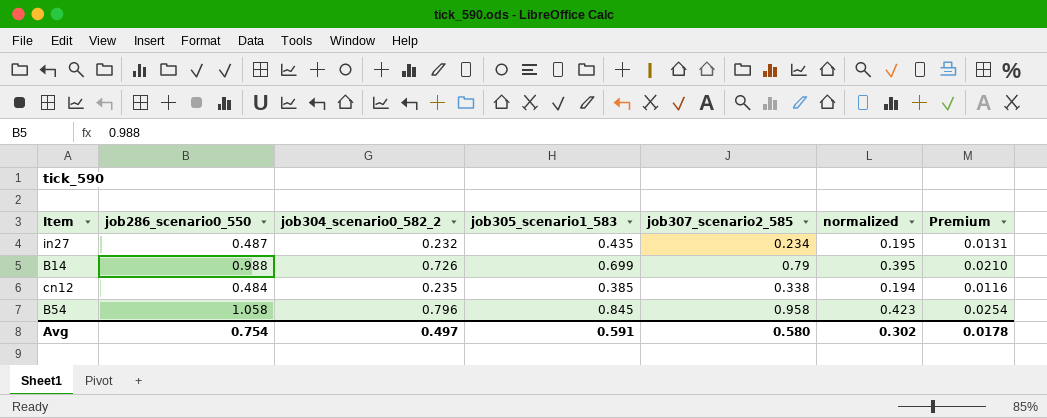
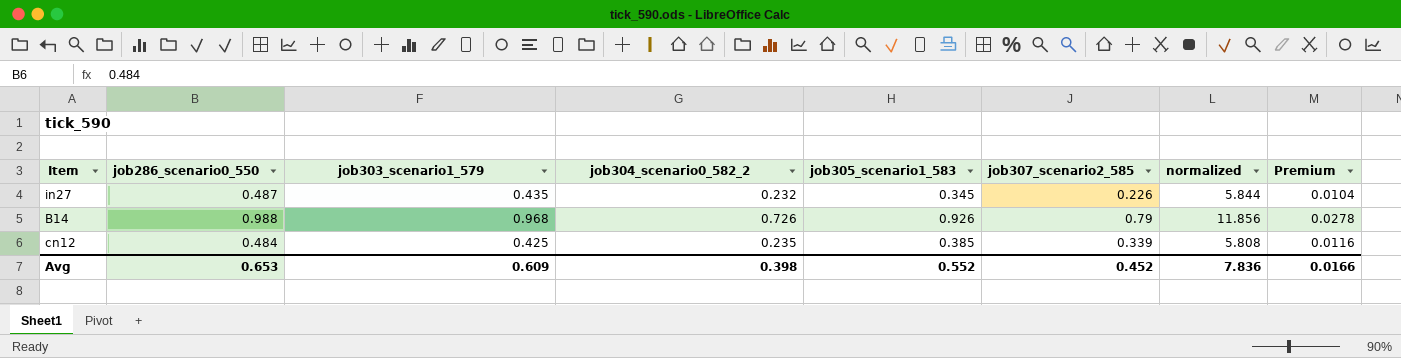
column job303_scenario1_579 | position: none -> 3
column normalized | formula: [job286_scenario0_550] * 0.4 -> [job286_scenario0_550] * 12
row B54: 1.058 | 0.796 | 0.845 | 0.958 | 0.423 | 0.0254 -> none
in27 | job305_scenario1_583: 0.435 -> 0.345
in27 | job307_scenario2_585: 0.234 -> 0.226
in27 | Premium: 0.0131 -> 0.0104
B14 | job305_scenario1_583: 0.699 -> 0.926
B14 | Premium: 0.0210 -> 0.0278
cn12 | job307_scenario2_585: 0.338 -> 0.339
Avg | job286_scenario0_550: 0.754 -> 0.653
Avg | job304_scenario0_582_2: 0.497 -> 0.398
Avg | job305_scenario1_583: 0.591 -> 0.552
Avg | job307_scenario2_585: 0.580 -> 0.452
Avg | normalized: 0.302 -> 7.836
Avg | Premium: 0.0178 -> 0.0166

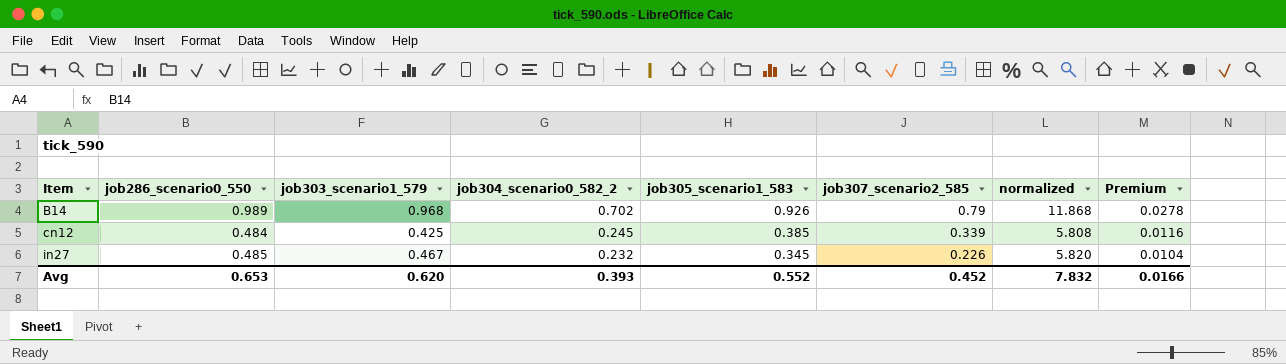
row order: none -> Item ascending
B14 | job286_scenario0_550: 0.988 -> 0.989
B14 | job304_scenario0_582_2: 0.726 -> 0.702
B14 | normalized: 11.856 -> 11.868
cn12 | job304_scenario0_582_2: 0.235 -> 0.245
in27 | job286_scenario0_550: 0.487 -> 0.485
in27 | job303_scenario1_579: 0.435 -> 0.467
in27 | normalized: 5.844 -> 5.820
Avg | job303_scenario1_579: 0.609 -> 0.620
Avg | job304_scenario0_582_2: 0.398 -> 0.393
Avg | normalized: 7.836 -> 7.832

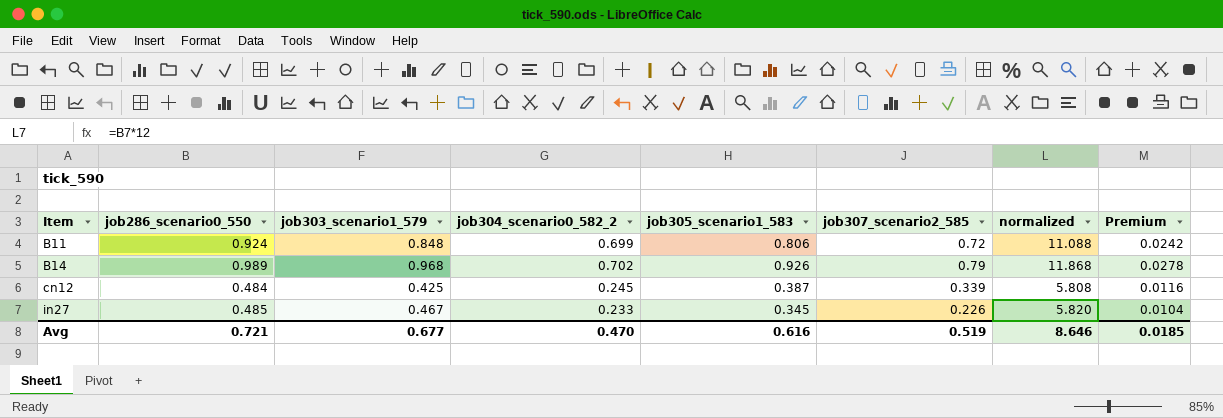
row B11: none -> 0.924 | 0.848 | 0.699 | 0.806 | 0.72 | 11.088 | 0.0242
cn12 | job305_scenario1_583: 0.385 -> 0.387
in27 | job304_scenario0_582_2: 0.232 -> 0.233
Avg | job286_scenario0_550: 0.653 -> 0.721
Avg | job303_scenario1_579: 0.620 -> 0.677
Avg | job304_scenario0_582_2: 0.393 -> 0.470
Avg | job305_scenario1_583: 0.552 -> 0.616
Avg | job307_scenario2_585: 0.452 -> 0.519
Avg | normalized: 7.832 -> 8.646
Avg | Premium: 0.0166 -> 0.0185

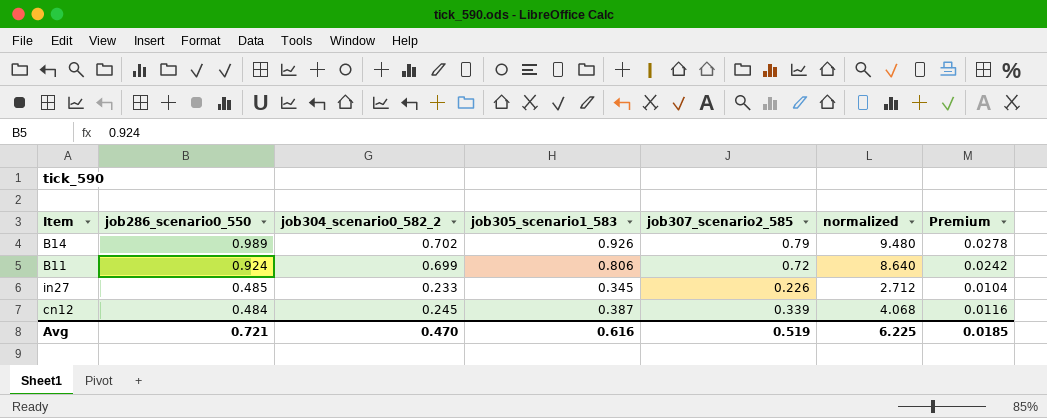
row order: Item ascending -> job286_scenario0_550 descending
column job303_scenario1_579 | position: 3 -> none
column normalized | formula: [job286_scenario0_550] * 12 -> [job307_scenario2_585] * 12
Avg | normalized: 8.646 -> 6.225

